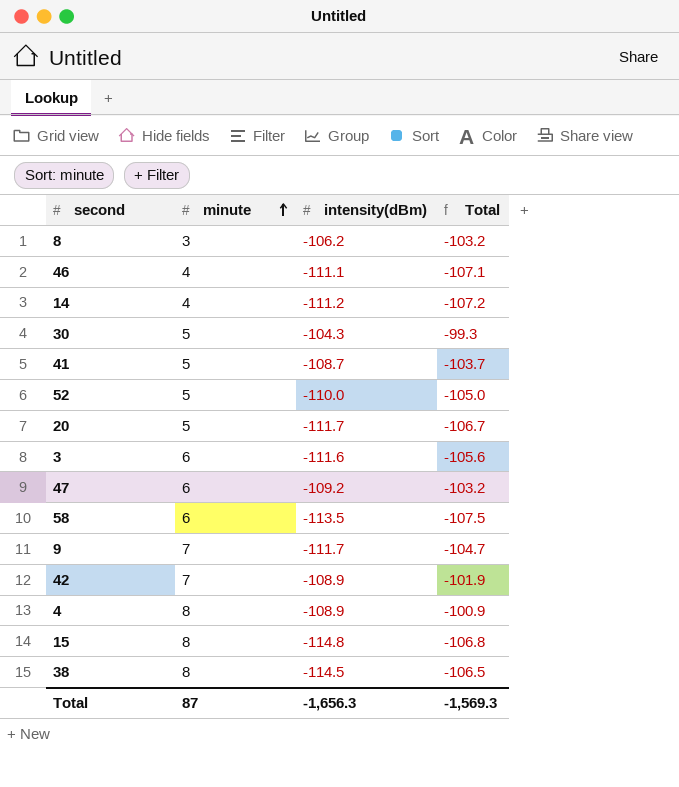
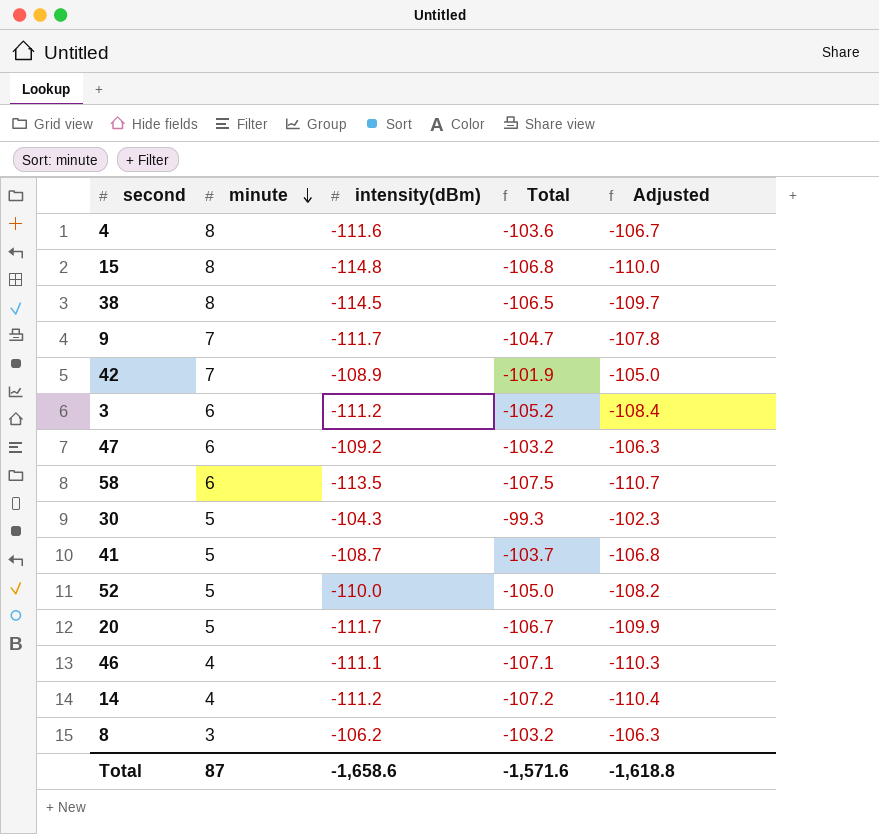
row order: minute ascending -> minute descending
column Adjusted | formula: none -> [Total] * 1.03
4 | intensity(dBm): -108.9 -> -111.6
4 | Total: -100.9 -> -103.6
3 | intensity(dBm): -111.6 -> -111.2
3 | Total: -105.6 -> -105.2
Total | intensity(dBm): -1,656.3 -> -1,658.6
Total | Total: -1,569.3 -> -1,571.6

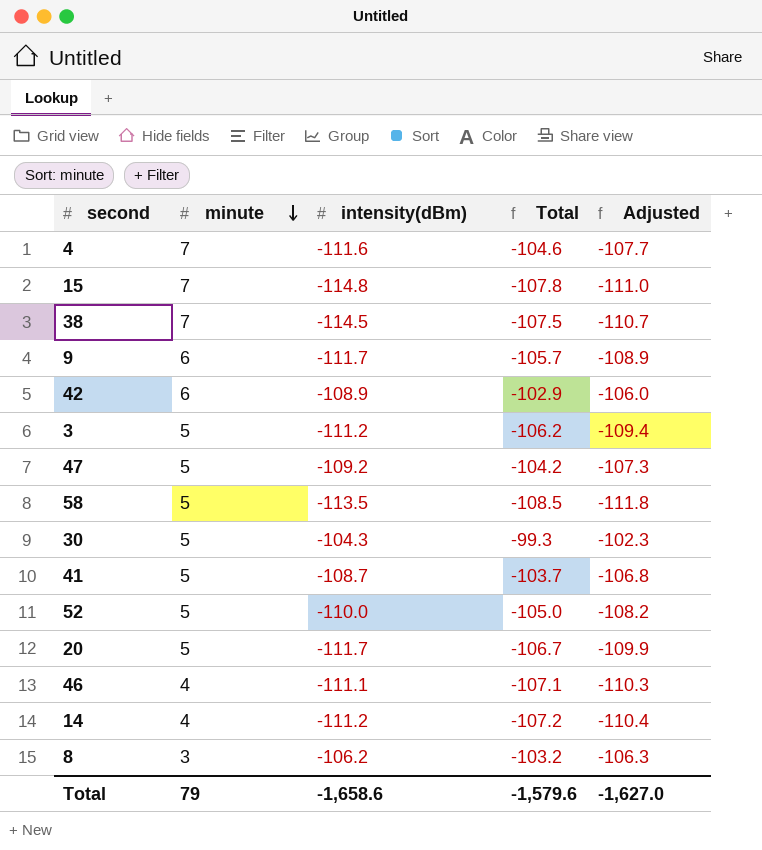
4 | minute: 8 -> 7
4 | Total: -103.6 -> -104.6
4 | Adjusted: -106.7 -> -107.7
15 | minute: 8 -> 7
15 | Total: -106.8 -> -107.8
15 | Adjusted: -110.0 -> -111.0
38 | minute: 8 -> 7
38 | Total: -106.5 -> -107.5
38 | Adjusted: -109.7 -> -110.7
9 | minute: 7 -> 6
9 | Total: -104.7 -> -105.7
9 | Adjusted: -107.8 -> -108.9
42 | minute: 7 -> 6
42 | Total: -101.9 -> -102.9
42 | Adjusted: -105.0 -> -106.0
3 | minute: 6 -> 5
3 | Total: -105.2 -> -106.2
3 | Adjusted: -108.4 -> -109.4
47 | minute: 6 -> 5
47 | Total: -103.2 -> -104.2
47 | Adjusted: -106.3 -> -107.3
58 | minute: 6 -> 5
58 | Total: -107.5 -> -108.5
58 | Adjusted: -110.7 -> -111.8
Total | minute: 87 -> 79
Total | Total: -1,571.6 -> -1,579.6
Total | Adjusted: -1,618.8 -> -1,627.0

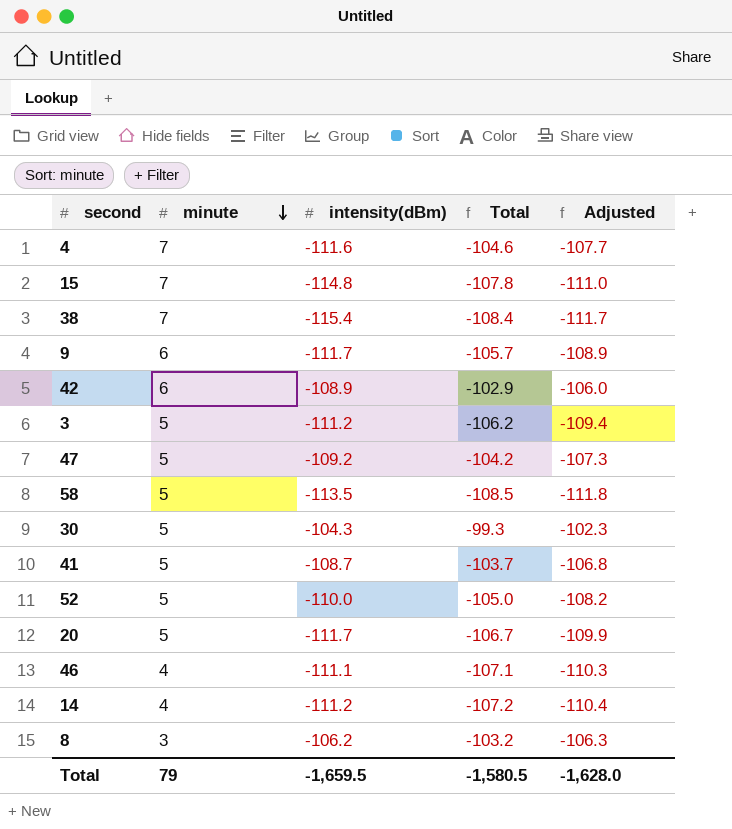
38 | intensity(dBm): -114.5 -> -115.4
38 | Total: -107.5 -> -108.4
38 | Adjusted: -110.7 -> -111.7
Total | intensity(dBm): -1,658.6 -> -1,659.5
Total | Total: -1,579.6 -> -1,580.5
Total | Adjusted: -1,627.0 -> -1,628.0

